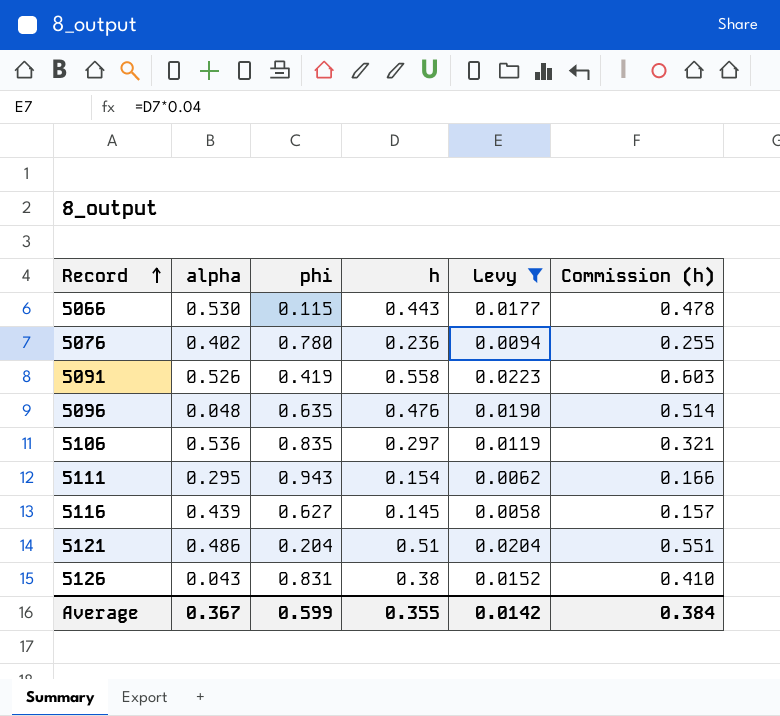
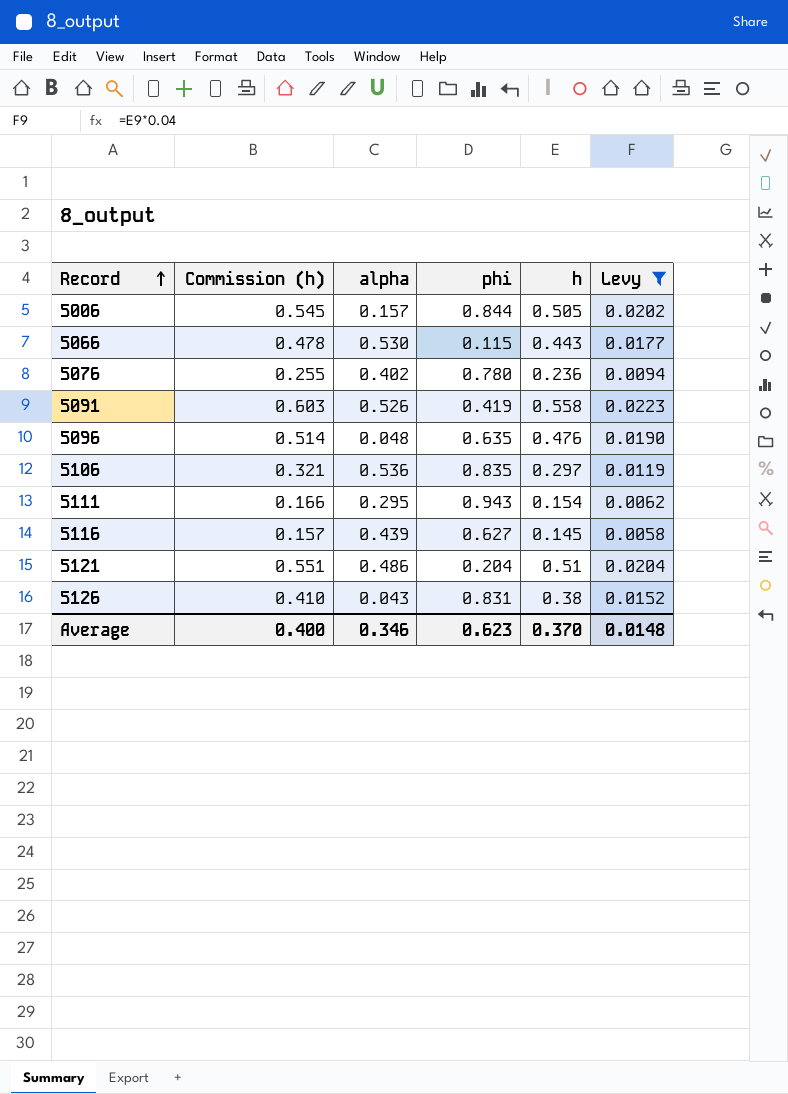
column Commission (h) | position: 6 -> 2
row 5006: none -> 0.545 | 0.157 | 0.844 | 0.505 | 0.0202
Average | Commission (h): 0.384 -> 0.400
Average | alpha: 0.367 -> 0.346
Average | phi: 0.599 -> 0.623
Average | h: 0.355 -> 0.370
Average | Levy: 0.0142 -> 0.0148

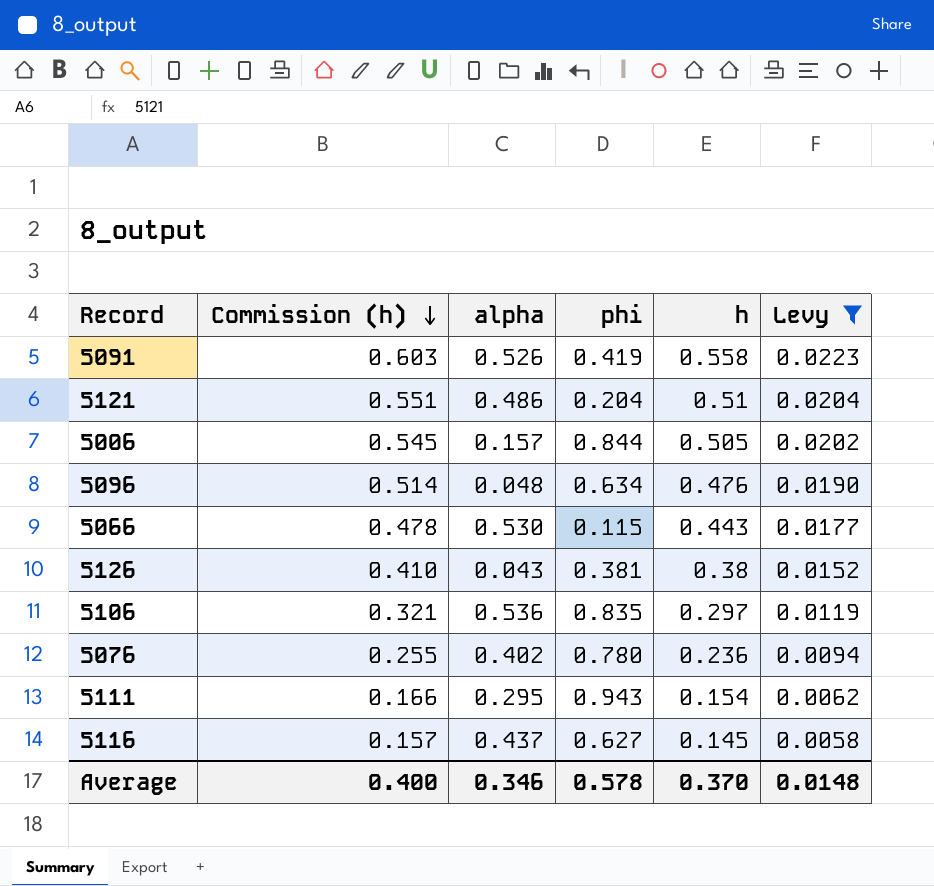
row order: Record ascending -> Commission (h) descending
5096 | phi: 0.635 -> 0.634
5126 | phi: 0.831 -> 0.381
5116 | alpha: 0.439 -> 0.437
Average | phi: 0.623 -> 0.578

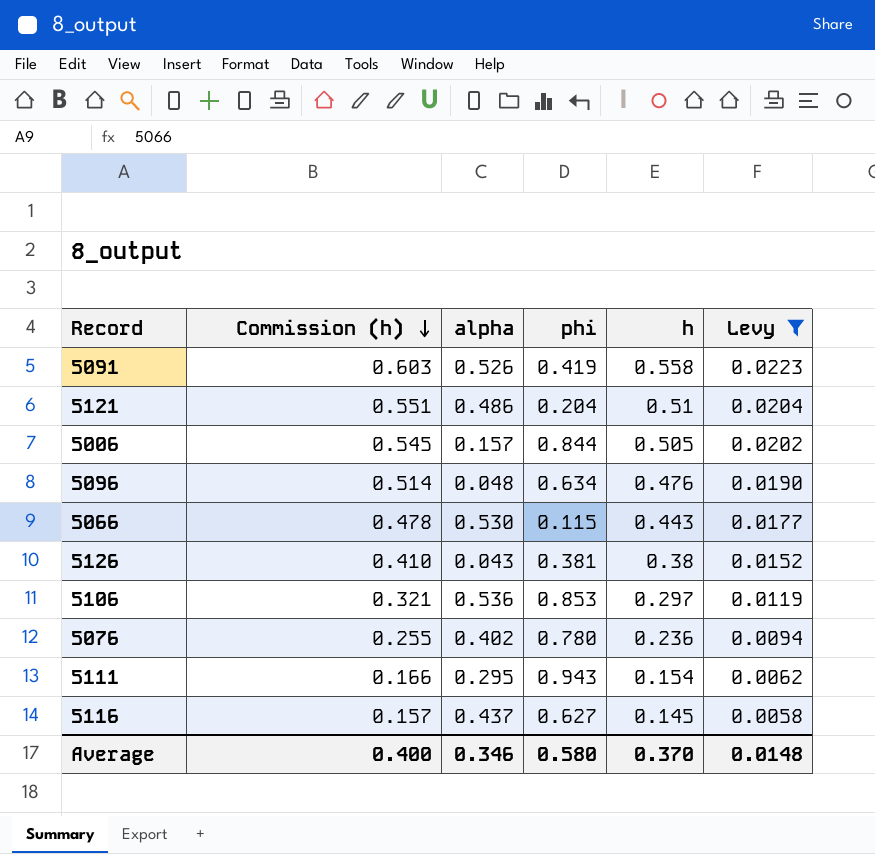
5106 | phi: 0.835 -> 0.853
Average | phi: 0.578 -> 0.580

